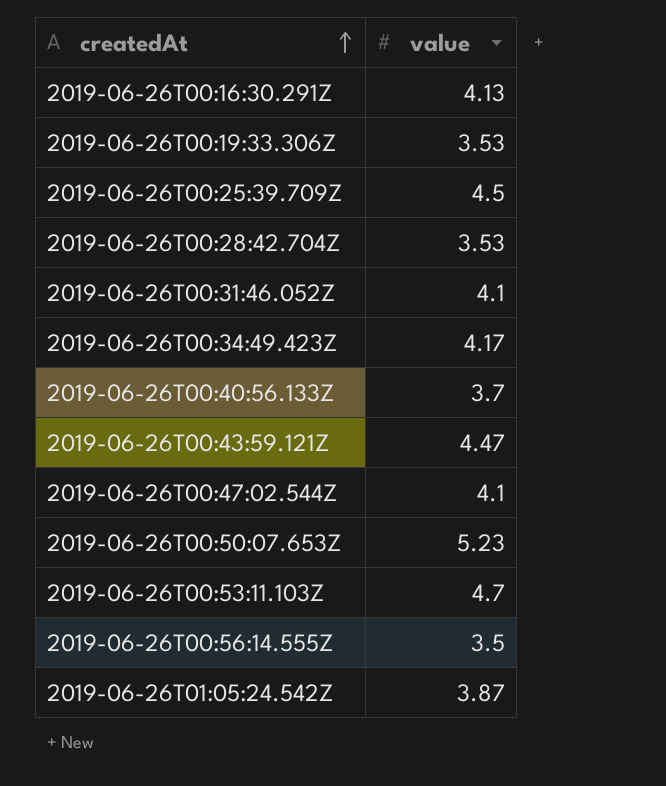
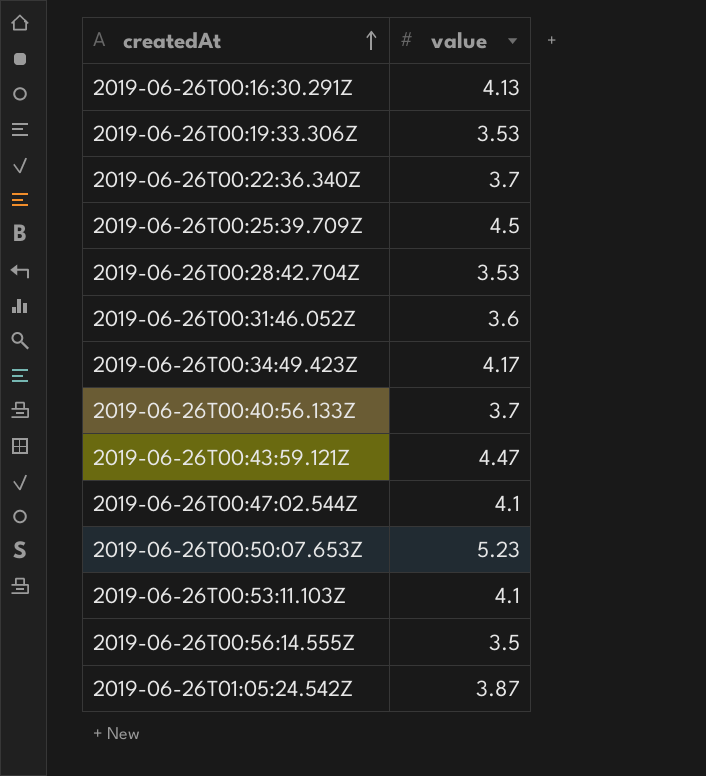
row 2019-06-26T00:22:36.340Z: none -> 3.7
2019-06-26T00:31:46.052Z | value: 4.1 -> 3.6
2019-06-26T00:53:11.103Z | value: 4.7 -> 4.1

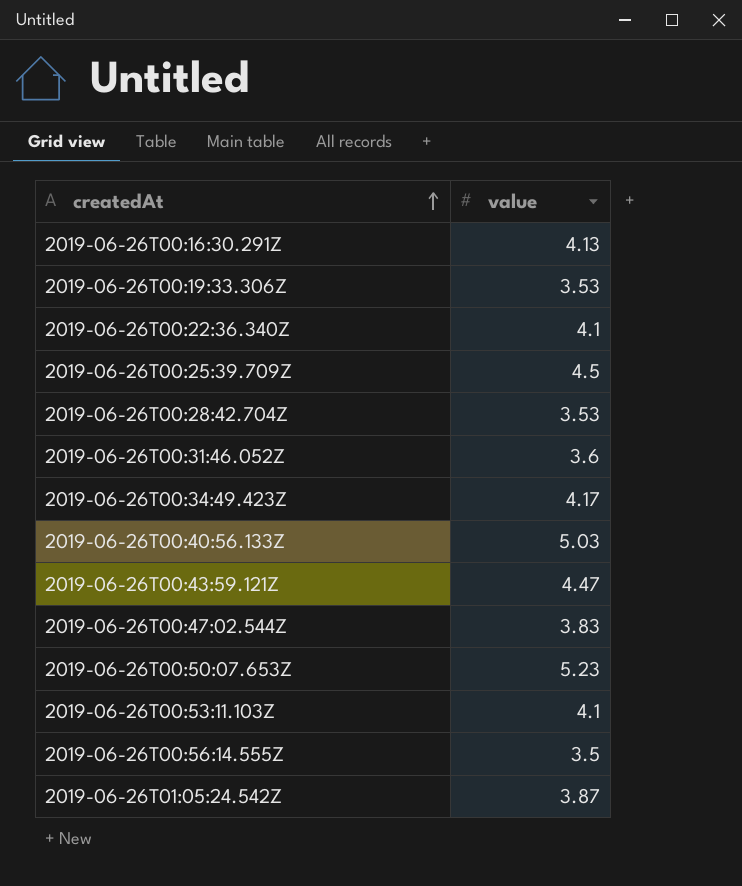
2019-06-26T00:22:36.340Z | value: 3.7 -> 4.1
2019-06-26T00:40:56.133Z | value: 3.7 -> 5.03
2019-06-26T00:47:02.544Z | value: 4.1 -> 3.83

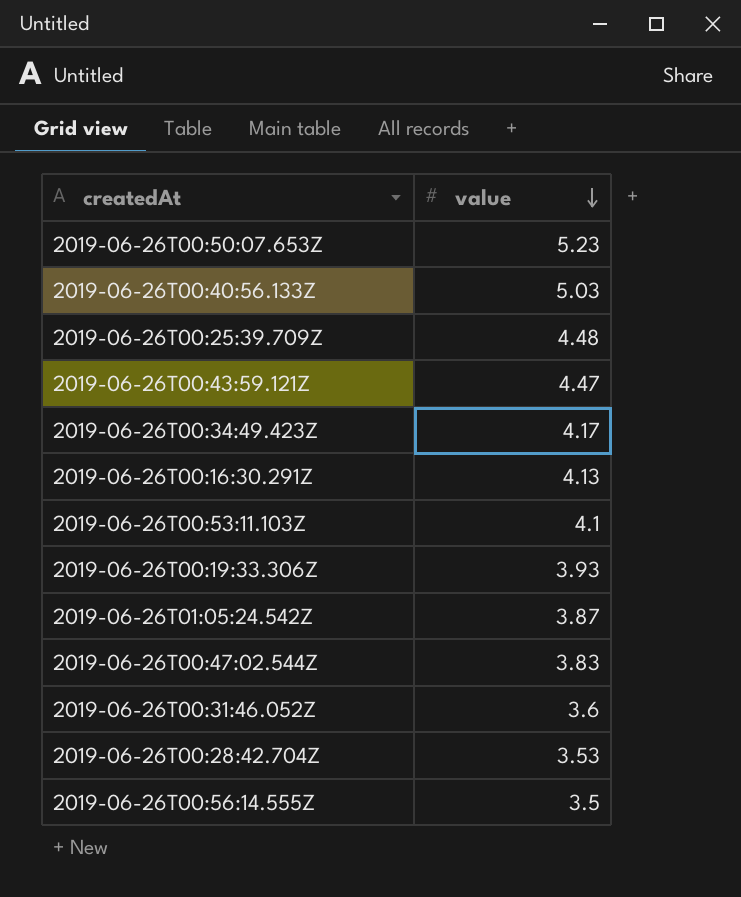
row order: createdAt ascending -> value descending
row 2019-06-26T00:22:36.340Z: 4.1 -> none
2019-06-26T00:25:39.709Z | value: 4.5 -> 4.48
2019-06-26T00:19:33.306Z | value: 3.53 -> 3.93

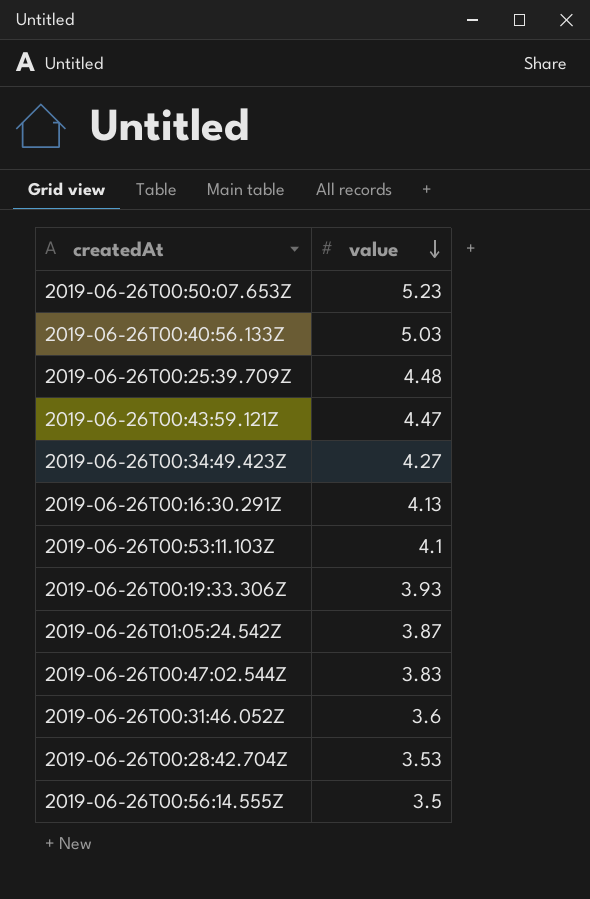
2019-06-26T00:34:49.423Z | value: 4.17 -> 4.27

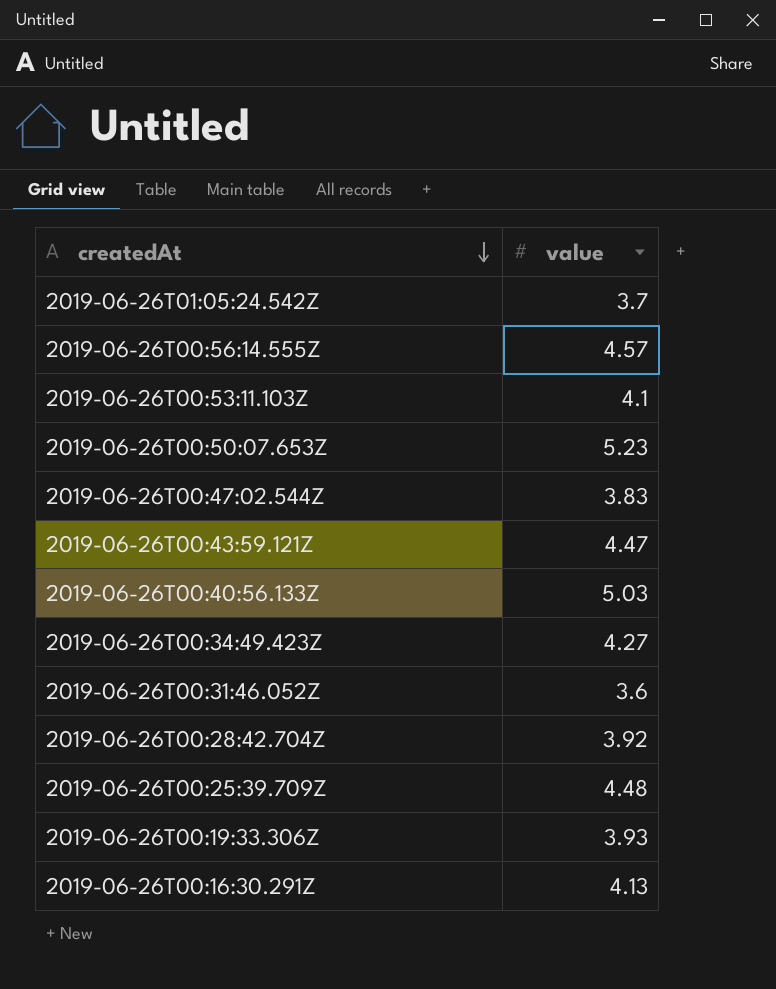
row order: value descending -> createdAt descending
2019-06-26T01:05:24.542Z | value: 3.87 -> 3.7
2019-06-26T00:56:14.555Z | value: 3.5 -> 4.57
2019-06-26T00:28:42.704Z | value: 3.53 -> 3.92

